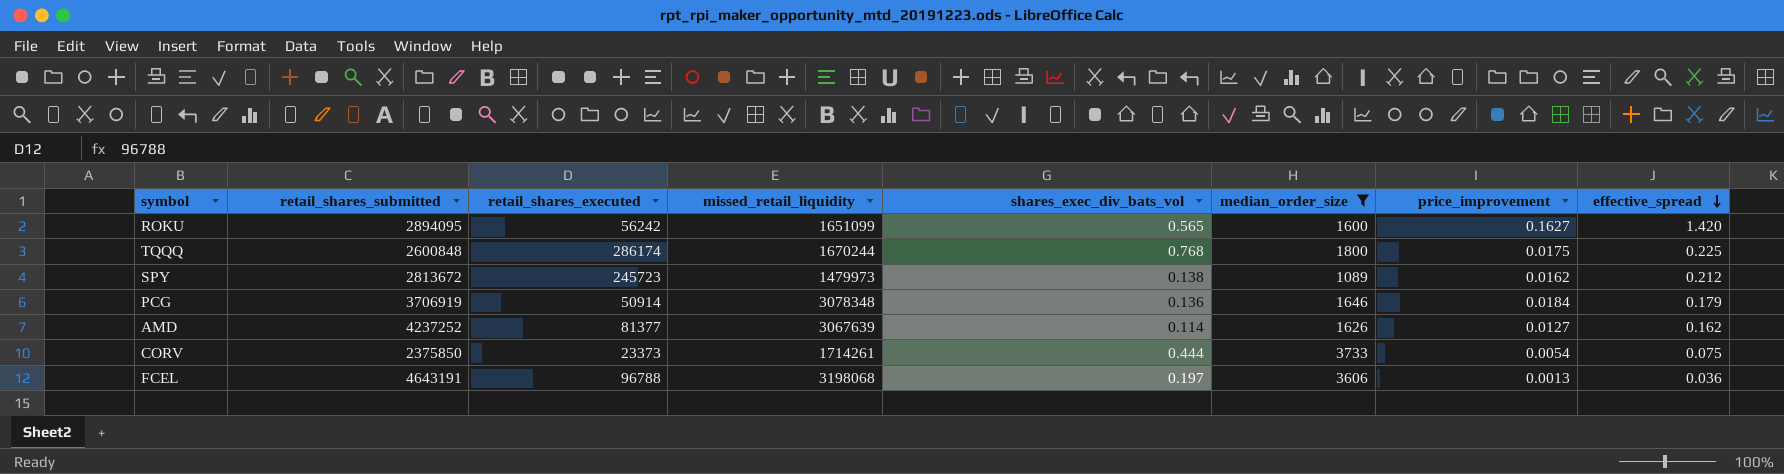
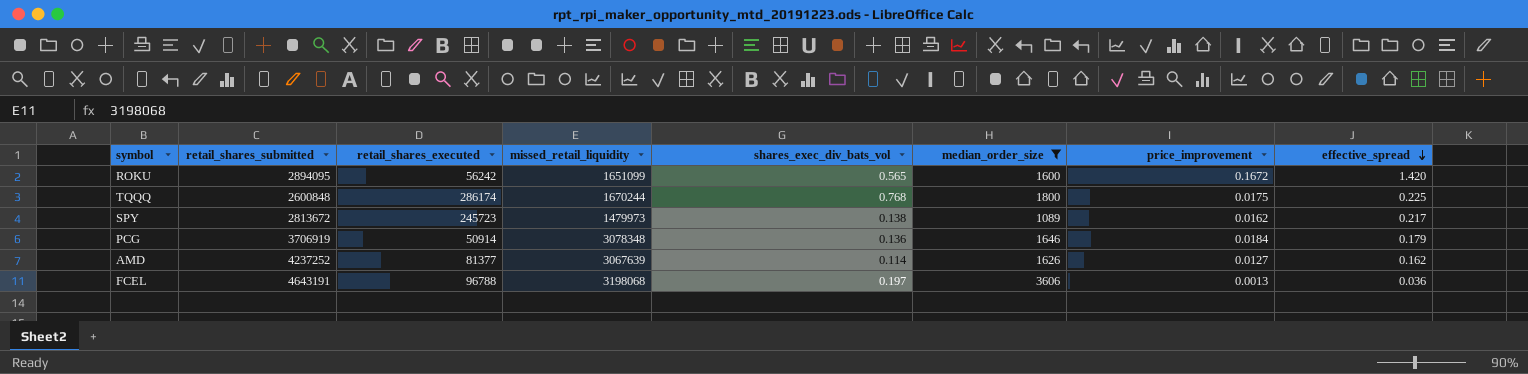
row CORV: 2375850 | 23373 | 1714261 | 0.444 | 3733 | 0.0054 | 0.075 -> none
ROKU | price_improvement: 0.1627 -> 0.1672
SPY | effective_spread: 0.212 -> 0.217

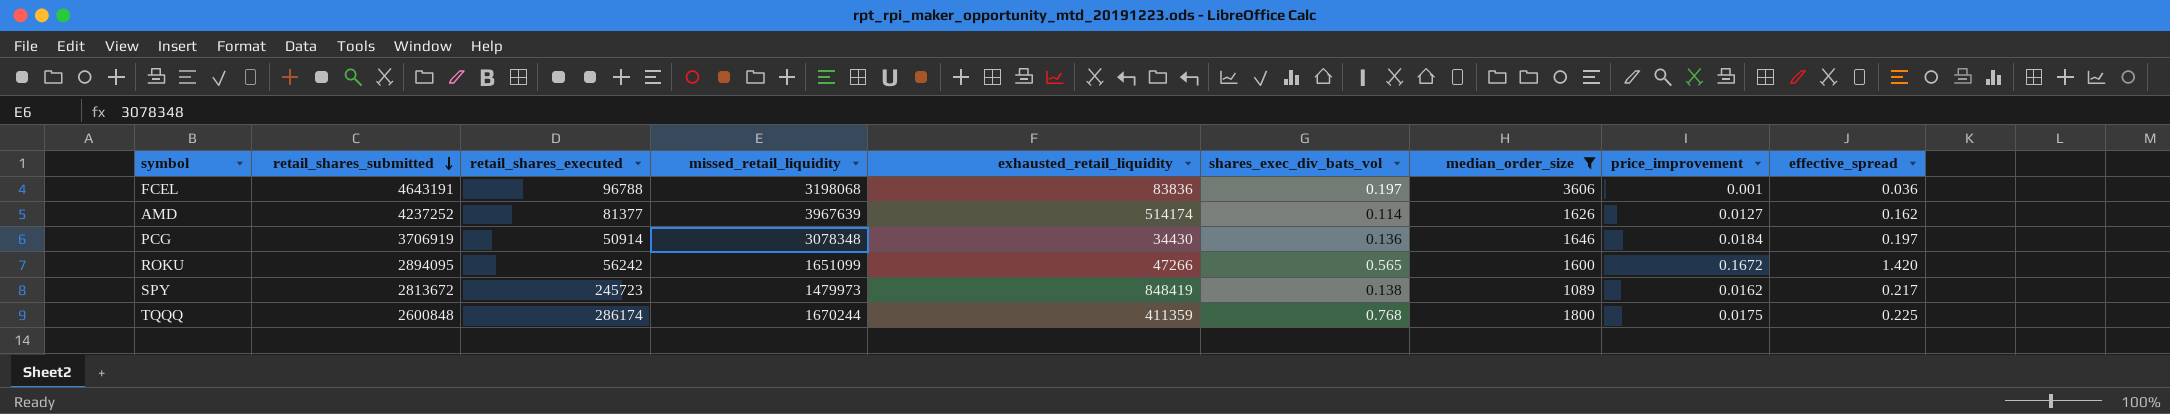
row order: effective_spread descending -> retail_shares_submitted descending
column exhausted_retail_liquidity | position: none -> 5
FCEL | price_improvement: 0.0013 -> 0.001
AMD | missed_retail_liquidity: 3067639 -> 3967639
PCG | effective_spread: 0.179 -> 0.197

